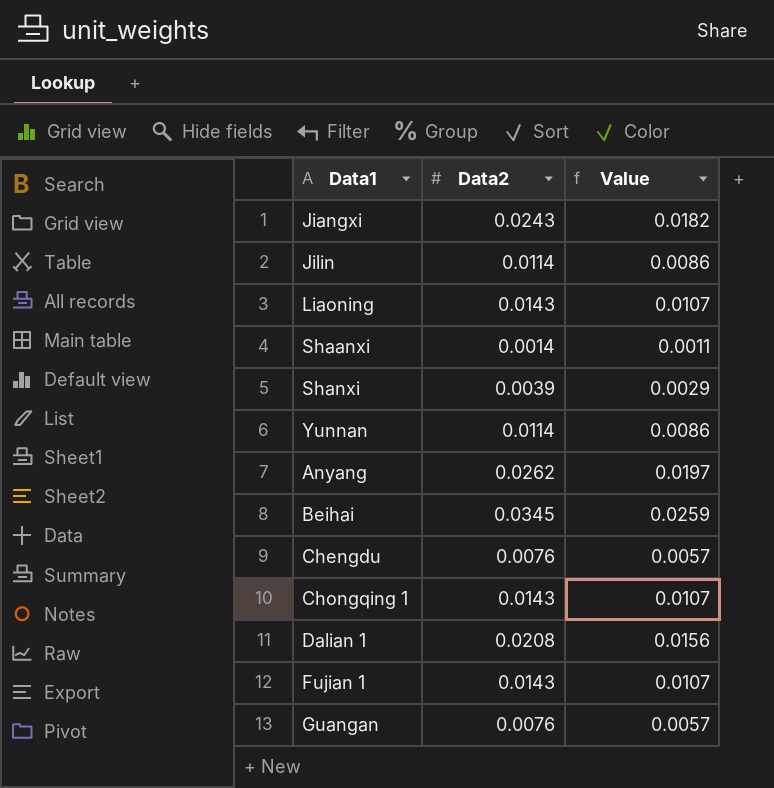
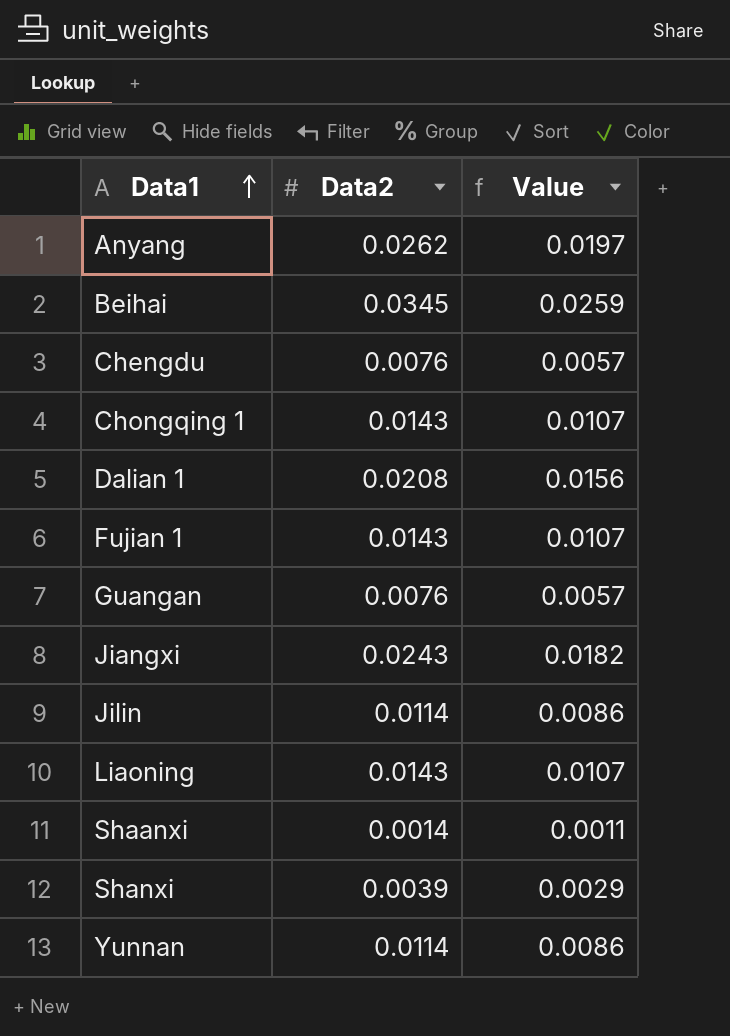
row order: none -> Data1 ascending

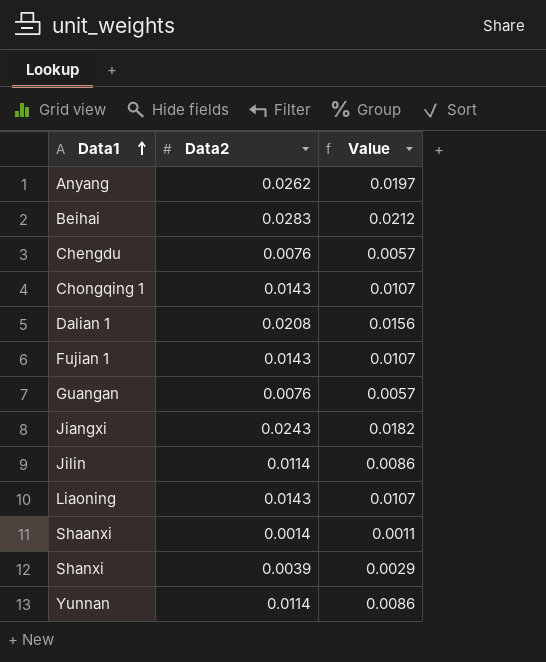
Beihai | Data2: 0.0345 -> 0.0283
Beihai | Value: 0.0259 -> 0.0212

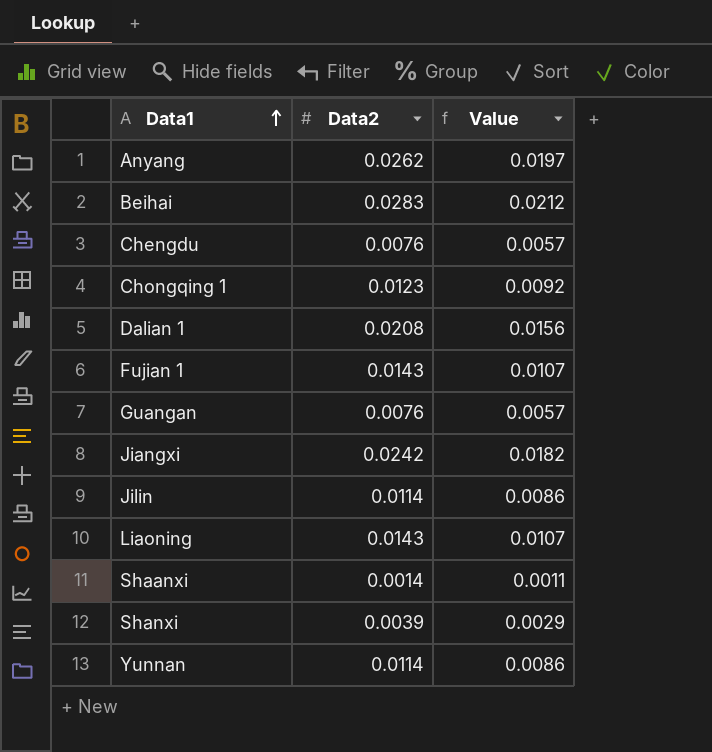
Chongqing 1 | Data2: 0.0143 -> 0.0123
Chongqing 1 | Value: 0.0107 -> 0.0092
Jiangxi | Data2: 0.0243 -> 0.0242

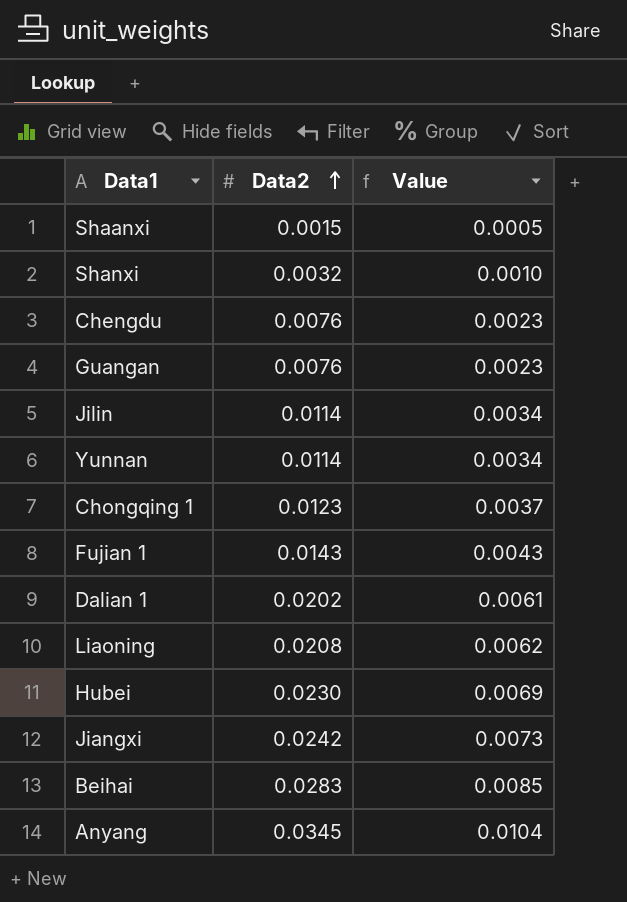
row order: Data1 ascending -> Data2 ascending
column Value | formula: [Data2] * 0.75 -> [Data2] * 0.3
Shaanxi | Data2: 0.0014 -> 0.0015
Shanxi | Data2: 0.0039 -> 0.0032
Dalian 1 | Data2: 0.0208 -> 0.0202
Liaoning | Data2: 0.0143 -> 0.0208
row Hubei: none -> 0.0230 | 0.0069
Anyang | Data2: 0.0262 -> 0.0345

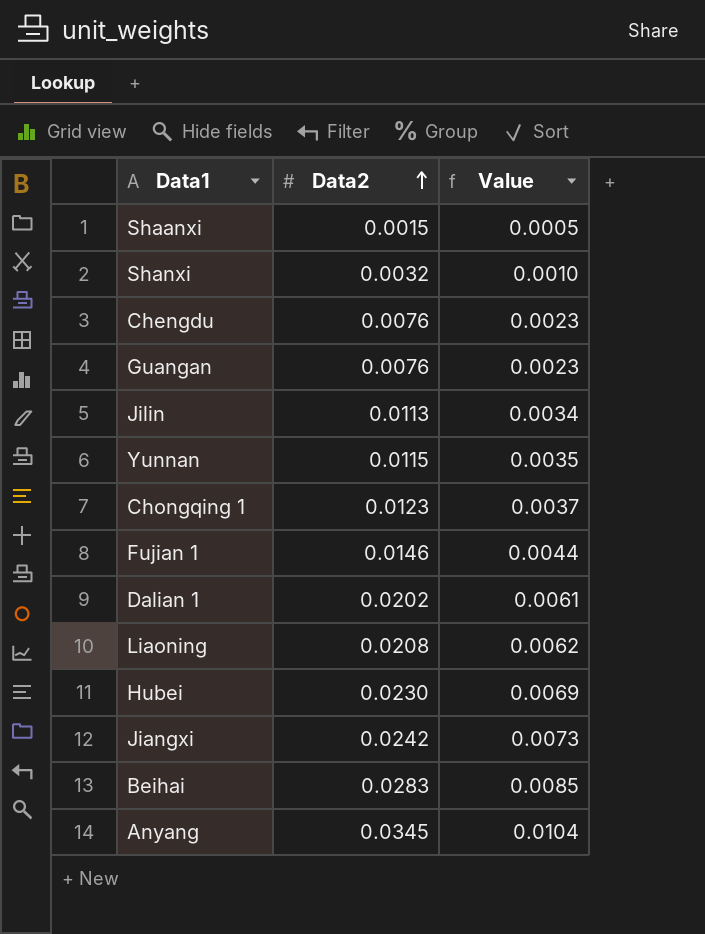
Jilin | Data2: 0.0114 -> 0.0113
Yunnan | Data2: 0.0114 -> 0.0115
Yunnan | Value: 0.0034 -> 0.0035
Fujian 1 | Data2: 0.0143 -> 0.0146
Fujian 1 | Value: 0.0043 -> 0.0044

